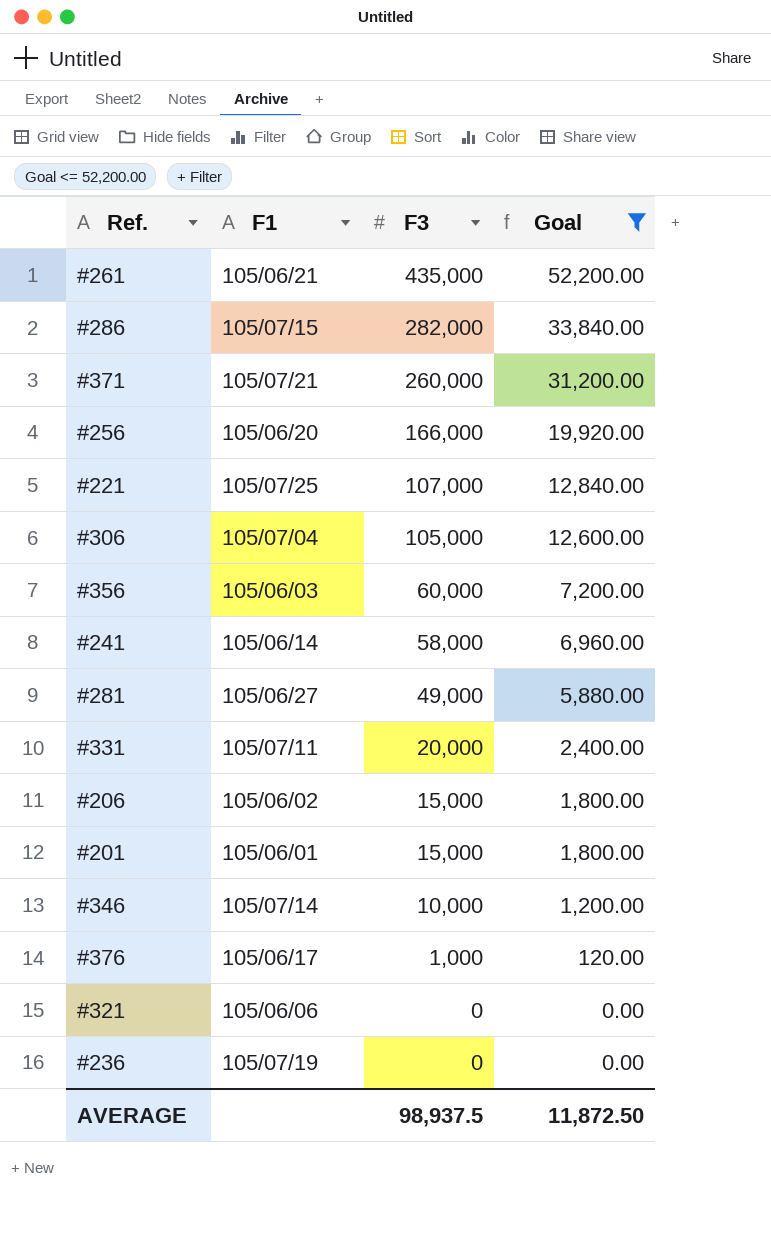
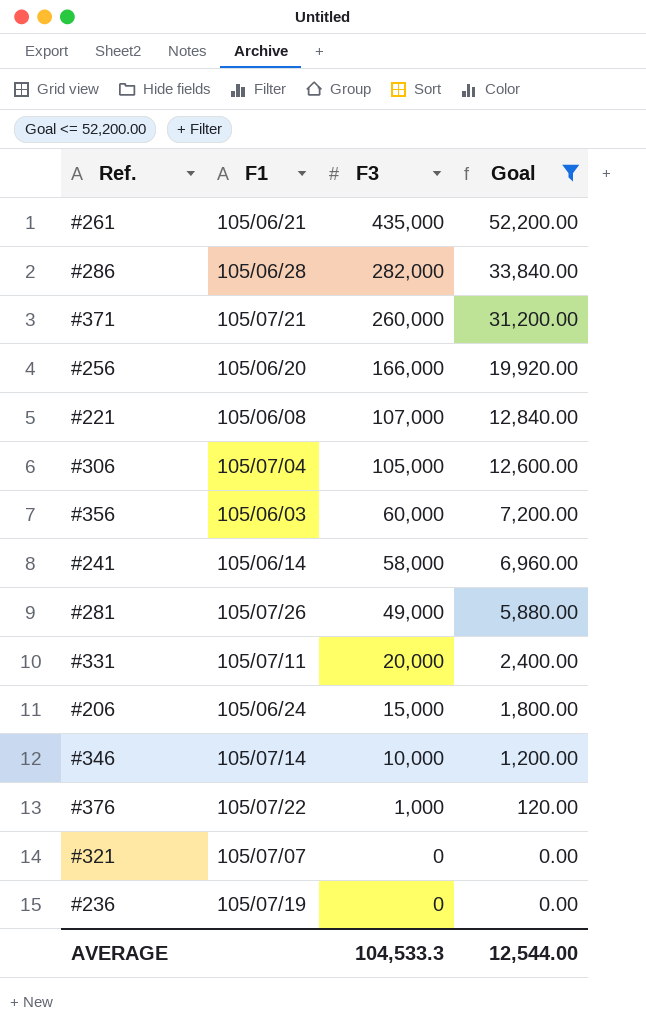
row #201: 105/06/01 | 15,000 | 1,800.00 -> none
#286 | F1: 105/07/15 -> 105/06/28
#221 | F1: 105/07/25 -> 105/06/08
#281 | F1: 105/06/27 -> 105/07/26
#206 | F1: 105/06/02 -> 105/06/24
#376 | F1: 105/06/17 -> 105/07/22
#321 | F1: 105/06/06 -> 105/07/07
AVERAGE | F3: 98,937.5 -> 104,533.3
AVERAGE | Goal: 11,872.50 -> 12,544.00

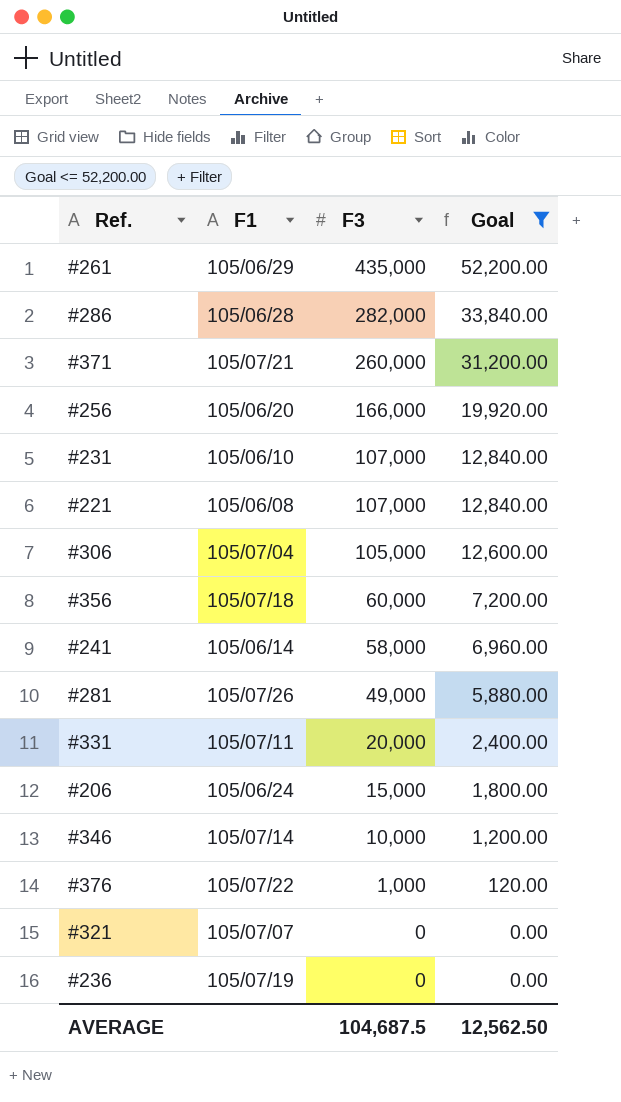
#261 | F1: 105/06/21 -> 105/06/29
row #231: none -> 105/06/10 | 107,000 | 12,840.00
#356 | F1: 105/06/03 -> 105/07/18
AVERAGE | F3: 104,533.3 -> 104,687.5
AVERAGE | Goal: 12,544.00 -> 12,562.50

